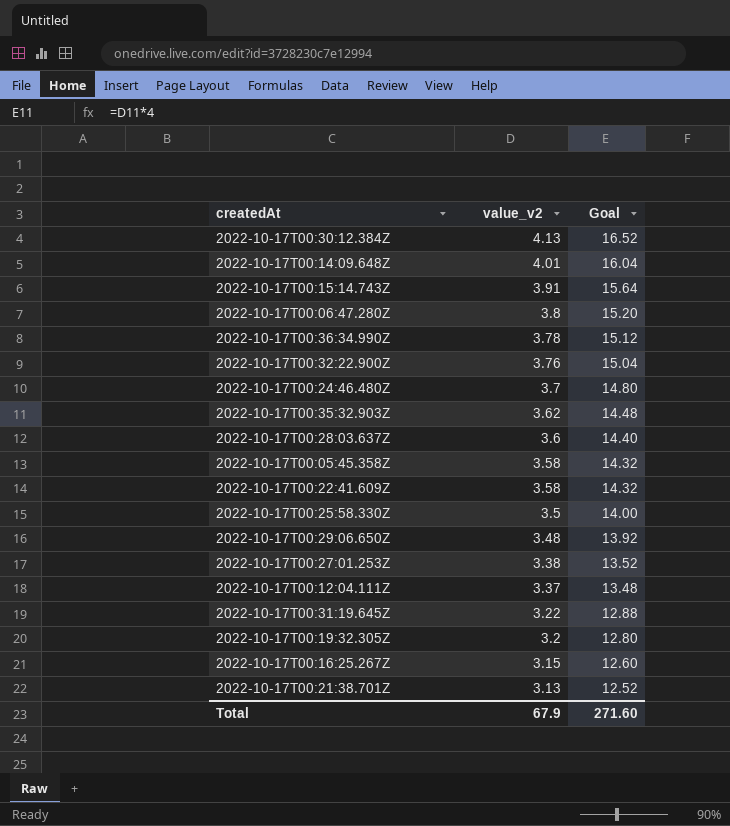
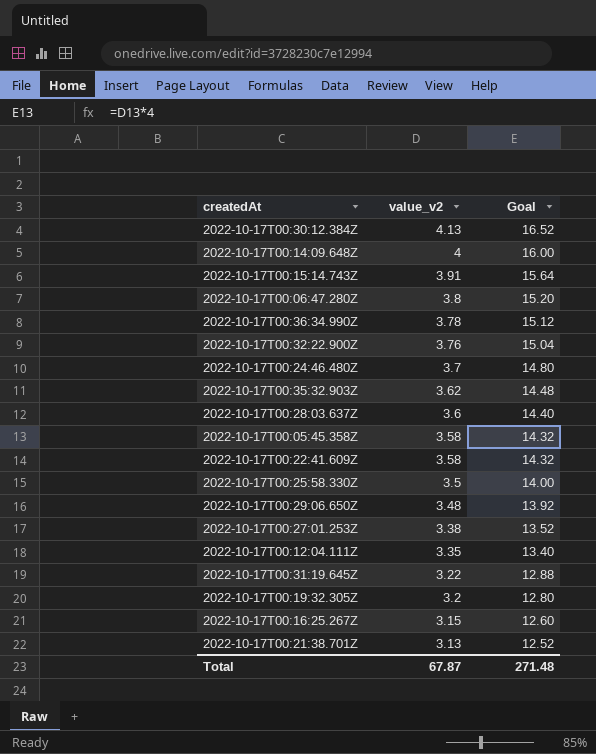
2022-10-17T00:14:09.648Z | value_v2: 4.01 -> 4
2022-10-17T00:14:09.648Z | Goal: 16.04 -> 16.00
2022-10-17T00:12:04.111Z | value_v2: 3.37 -> 3.35
2022-10-17T00:12:04.111Z | Goal: 13.48 -> 13.40
Total | value_v2: 67.9 -> 67.87
Total | Goal: 271.60 -> 271.48

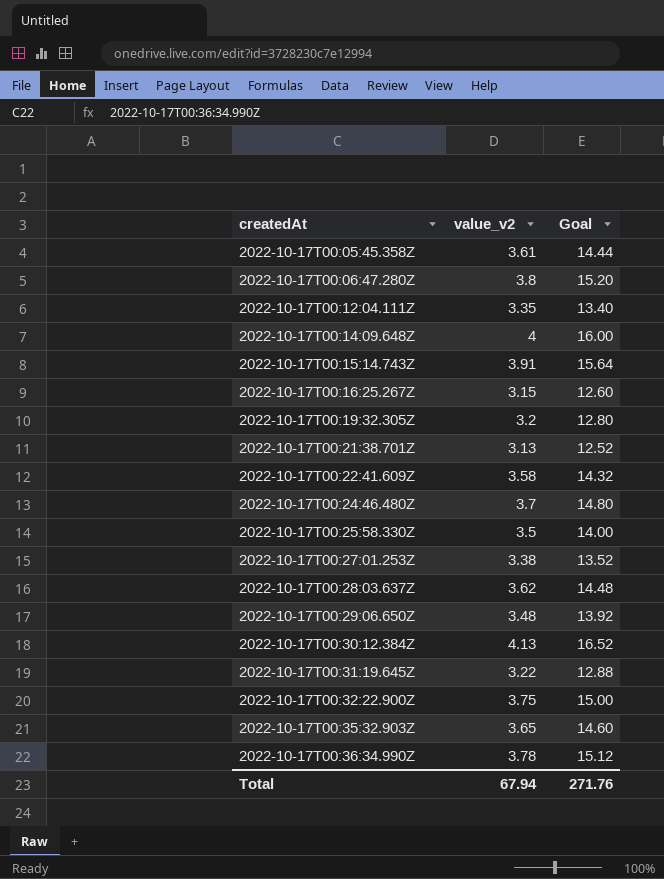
row order: value_v2 descending -> createdAt ascending
2022-10-17T00:05:45.358Z | value_v2: 3.58 -> 3.61
2022-10-17T00:05:45.358Z | Goal: 14.32 -> 14.44
2022-10-17T00:28:03.637Z | value_v2: 3.6 -> 3.62
2022-10-17T00:28:03.637Z | Goal: 14.40 -> 14.48
2022-10-17T00:32:22.900Z | value_v2: 3.76 -> 3.75
2022-10-17T00:32:22.900Z | Goal: 15.04 -> 15.00
2022-10-17T00:35:32.903Z | value_v2: 3.62 -> 3.65
2022-10-17T00:35:32.903Z | Goal: 14.48 -> 14.60
Total | value_v2: 67.87 -> 67.94
Total | Goal: 271.48 -> 271.76

